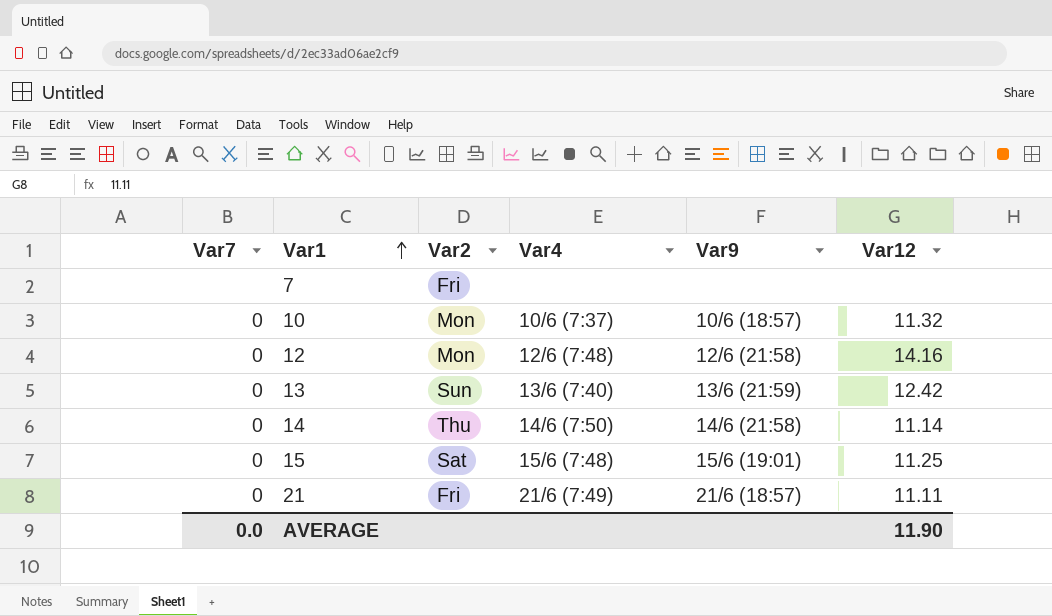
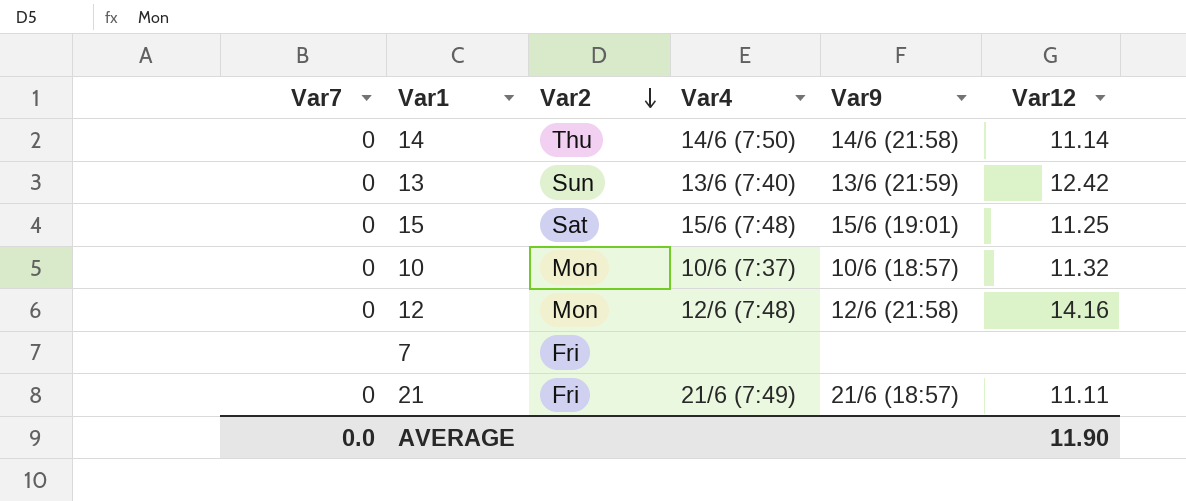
row order: Var1 ascending -> Var2 descending

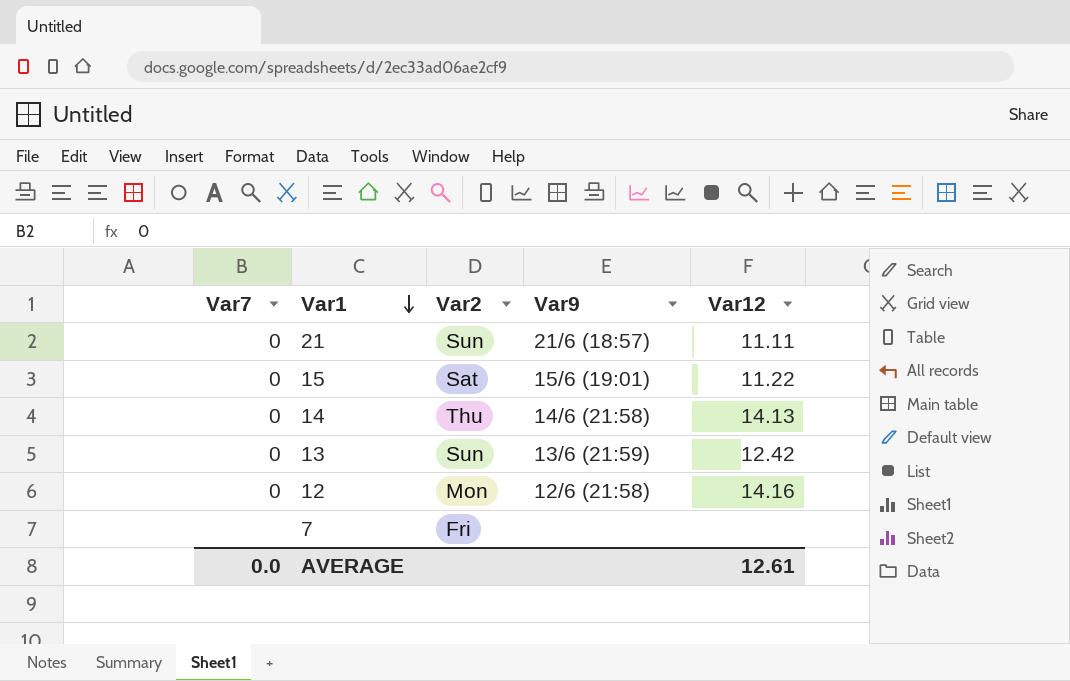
row order: Var2 descending -> Var1 descending
column Var4 | position: 4 -> none
row 10: 0 | Mon | 10/6 (7:37) | 10/6 (18:57) | 11.32 -> none
21 | Var2: Fri -> Sun
15 | Var12: 11.25 -> 11.22
14 | Var12: 11.14 -> 14.13
AVERAGE | Var12: 11.90 -> 12.61

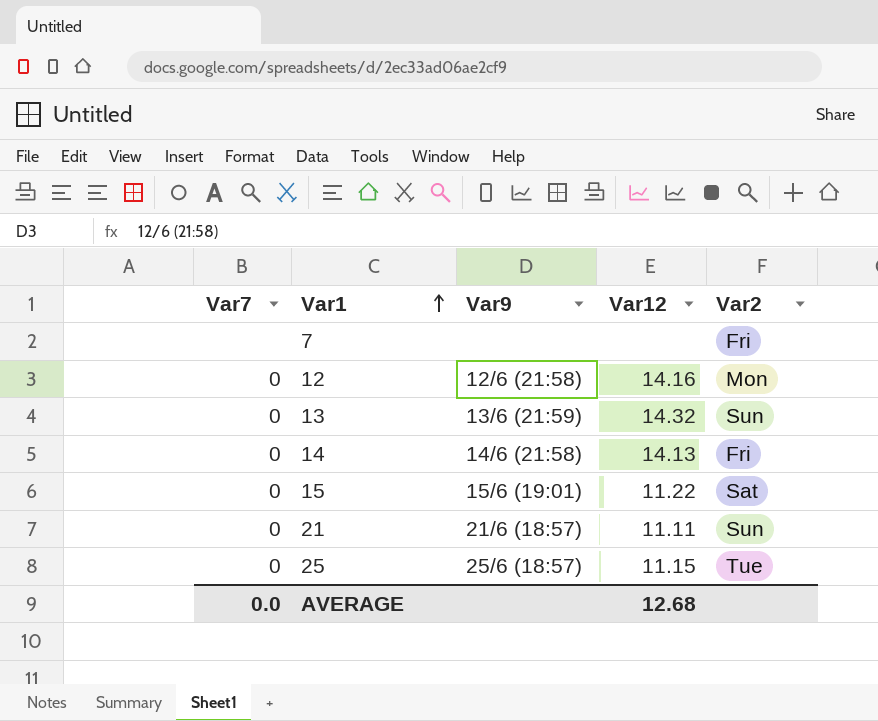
row order: Var1 descending -> Var1 ascending
column Var2 | position: 3 -> 5
13 | Var12: 12.42 -> 14.32
14 | Var2: Thu -> Fri
row 25: none -> 0 | 25/6 (18:57) | 11.15 | Tue
AVERAGE | Var12: 12.61 -> 12.68

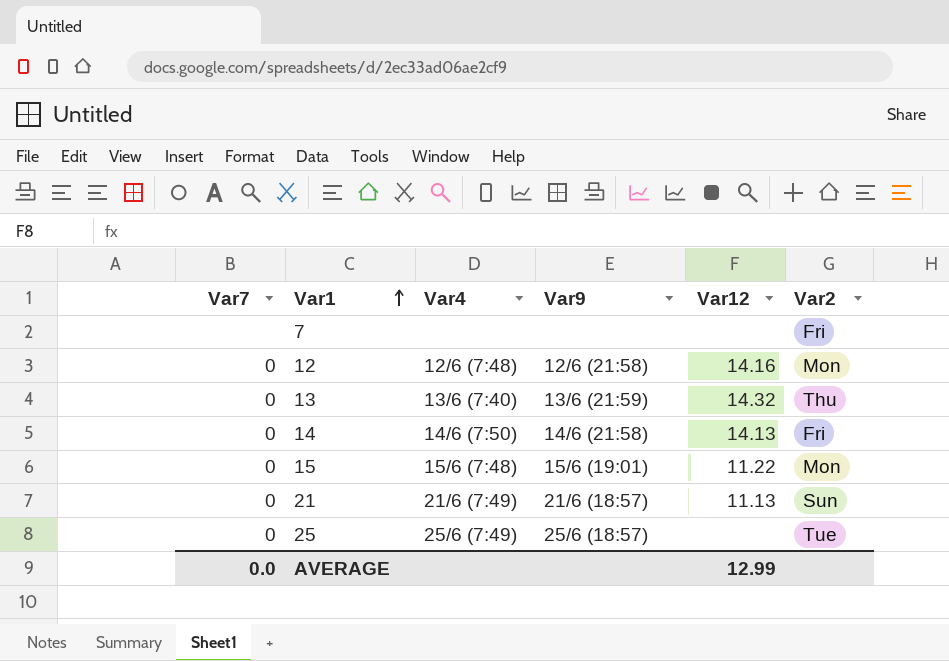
column Var4 | position: none -> 3
13 | Var2: Sun -> Thu
15 | Var2: Sat -> Mon
21 | Var12: 11.11 -> 11.13
25 | Var12: 11.15 -> none
AVERAGE | Var12: 12.68 -> 12.99

